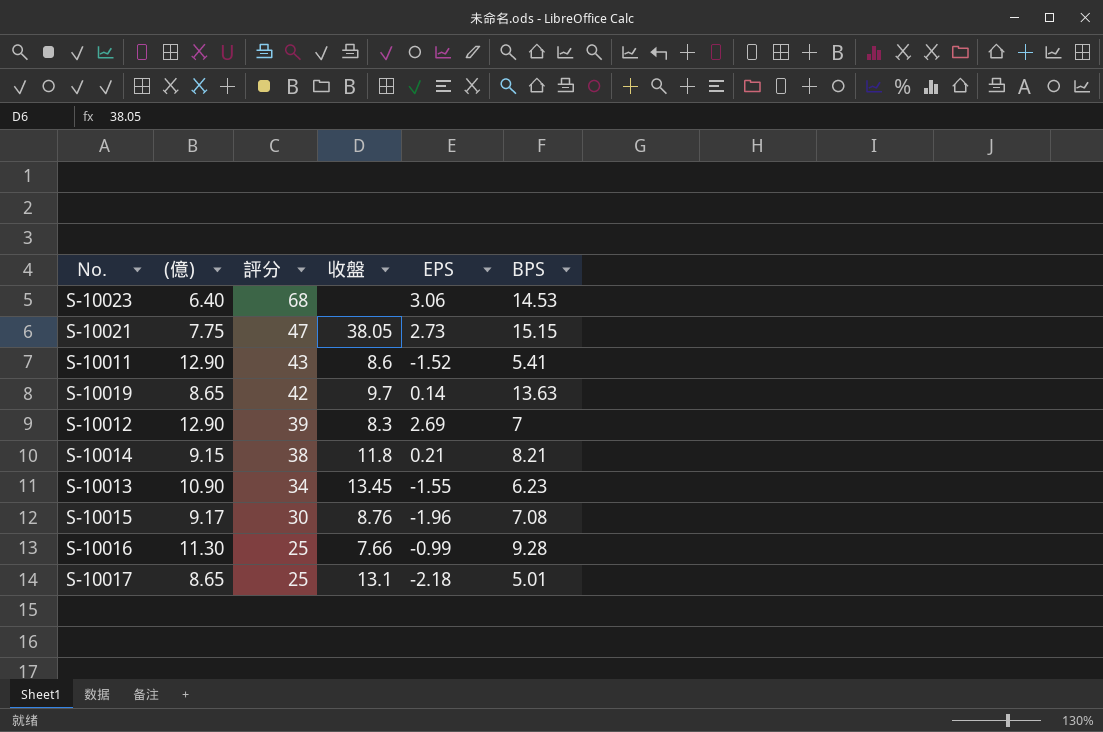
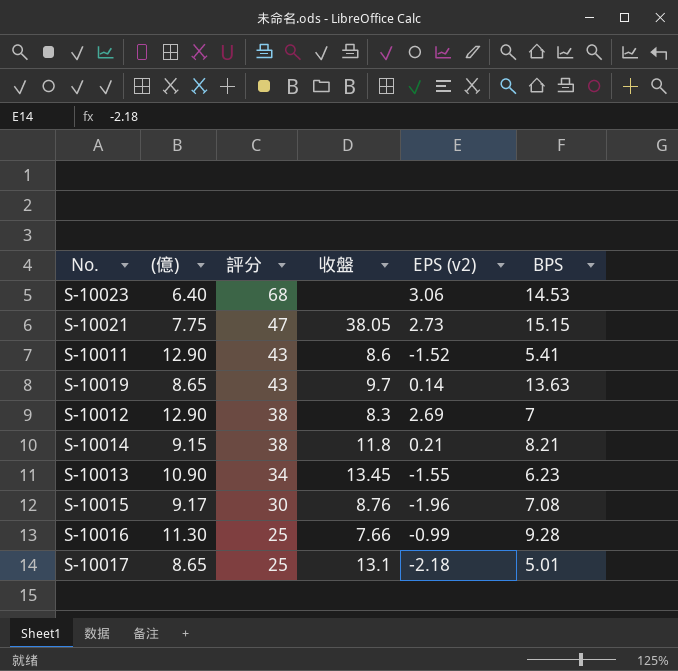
column name: EPS -> EPS (v2)
S-10019 | 評分: 42 -> 43
S-10012 | 評分: 39 -> 38

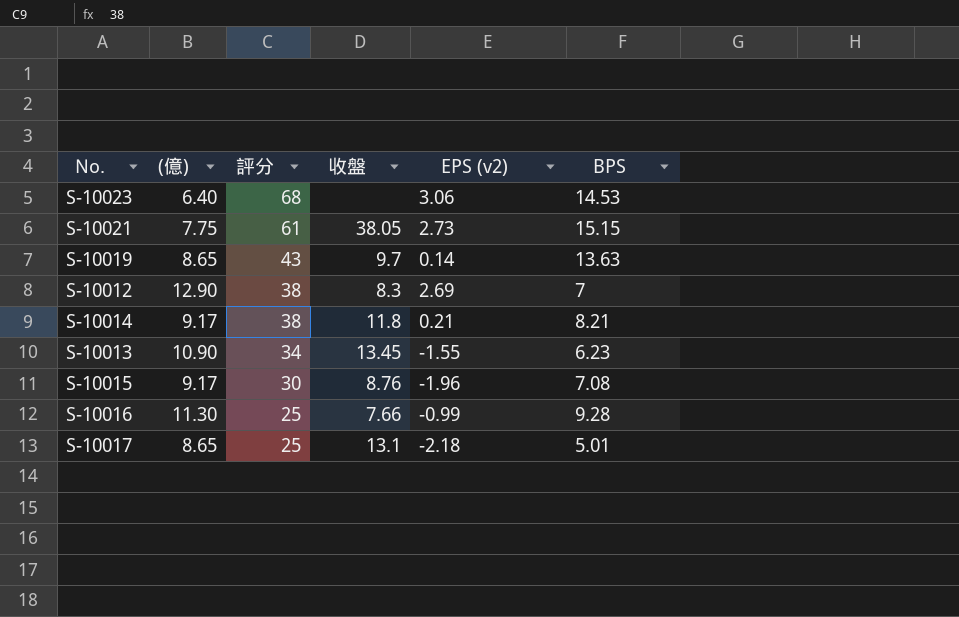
row S-10011: 12.90 | 43 | 8.6 | -1.52 | 5.41 -> none
S-10021 | 評分: 47 -> 61
S-10014 | (億): 9.15 -> 9.17

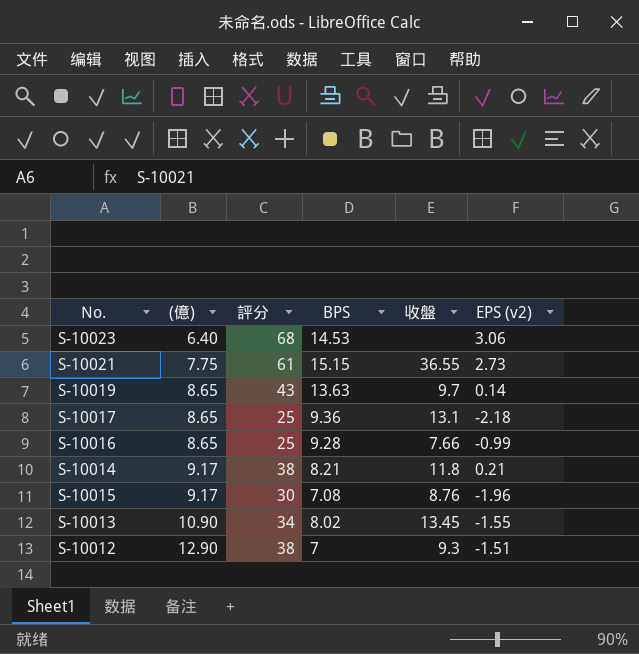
row order: 評分 descending -> (億) ascending
column BPS | position: 6 -> 4
S-10021 | 收盤: 38.05 -> 36.55
S-10017 | BPS: 5.01 -> 9.36
S-10016 | (億): 11.30 -> 8.65
S-10013 | BPS: 6.23 -> 8.02
S-10012 | 收盤: 8.3 -> 9.3
S-10012 | EPS (v2): 2.69 -> -1.51

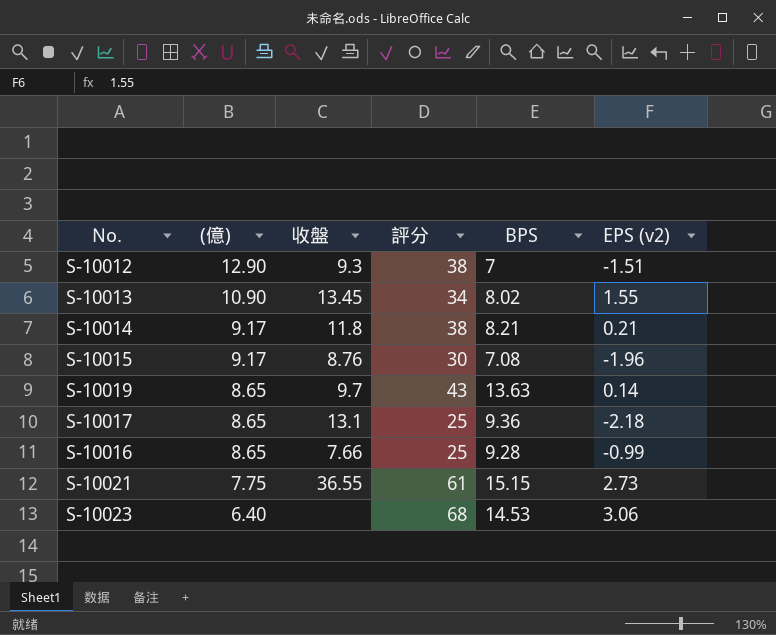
row order: (億) ascending -> (億) descending
column 收盤 | position: 5 -> 3
S-10013 | EPS (v2): -1.55 -> 1.55

